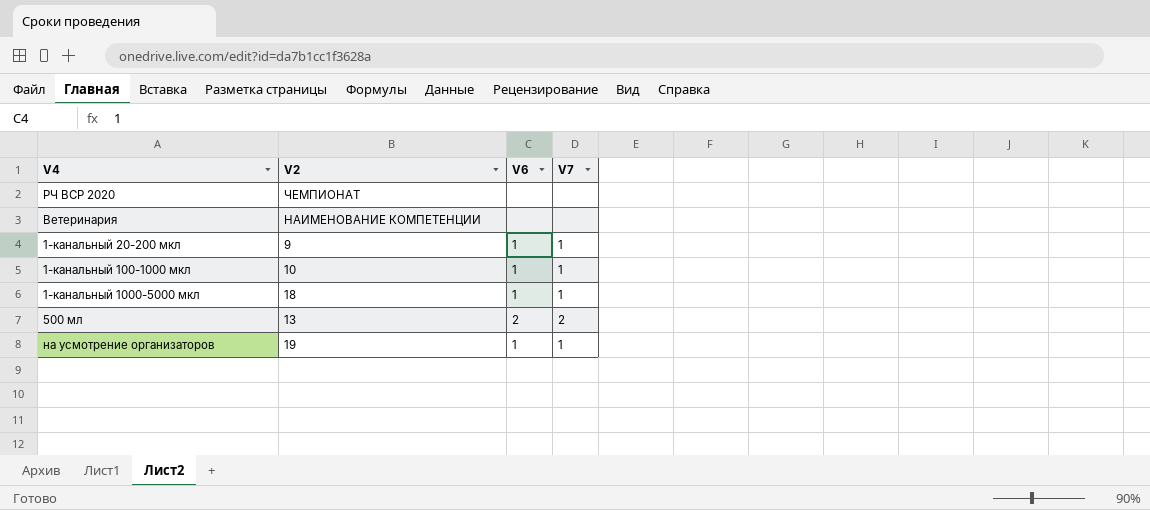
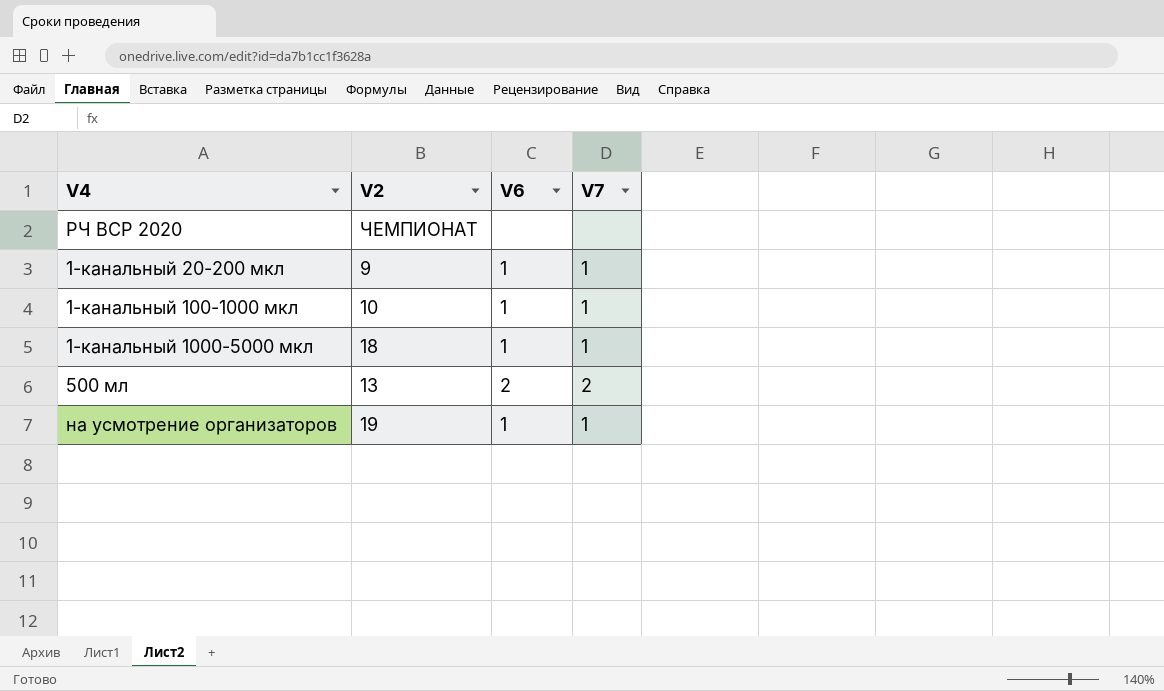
row Ветеринария: НАИМЕНОВАНИЕ КОМПЕТЕНЦИИ | none | none -> none

